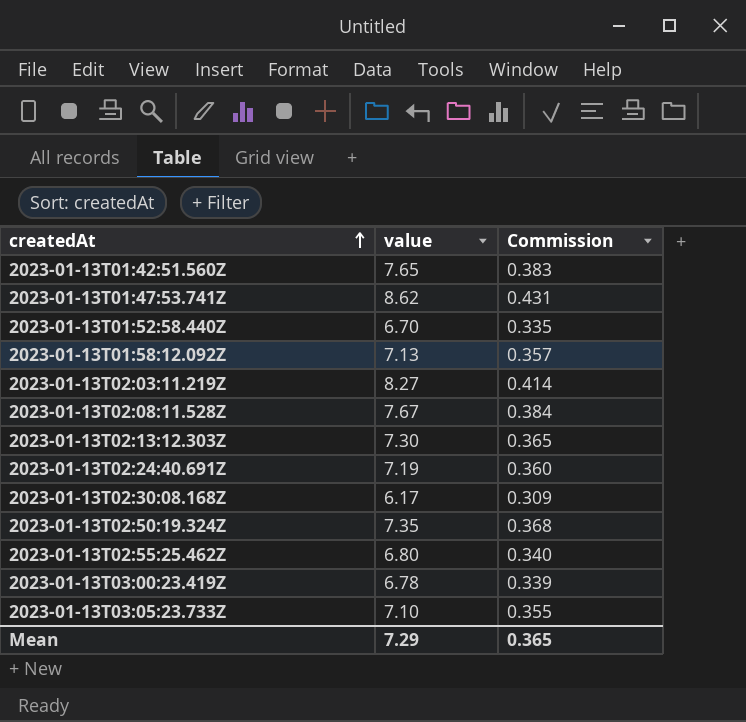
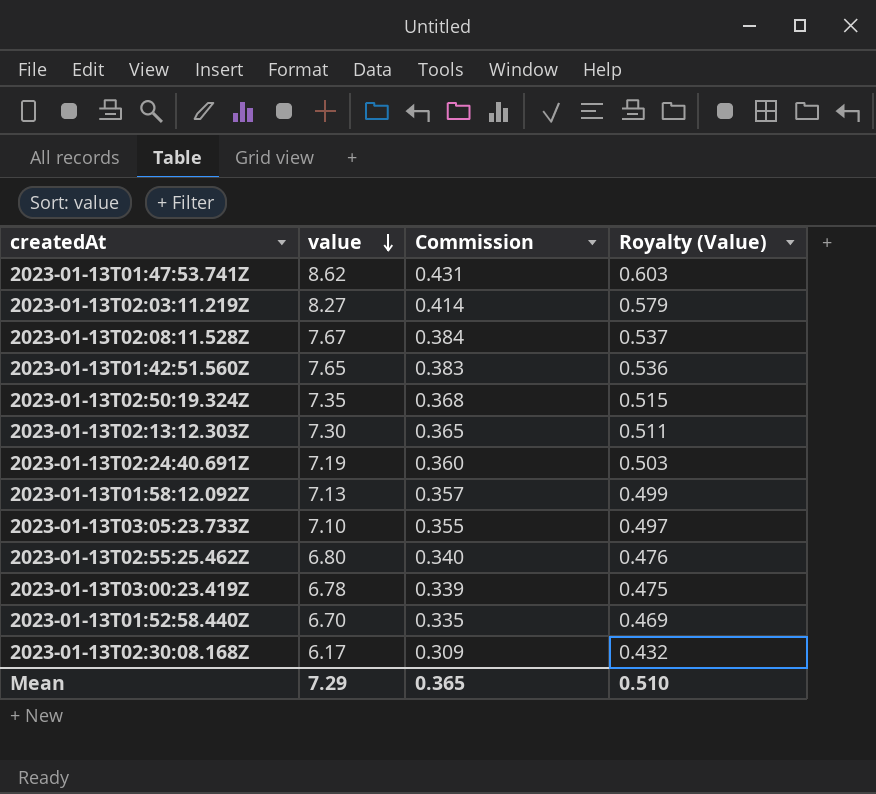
row order: createdAt ascending -> value descending
column Royalty (Value) | formula: none -> [value] * 0.07

